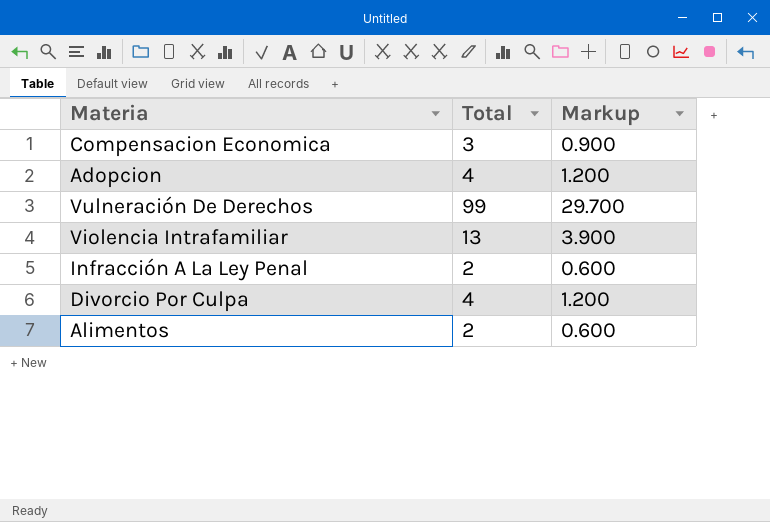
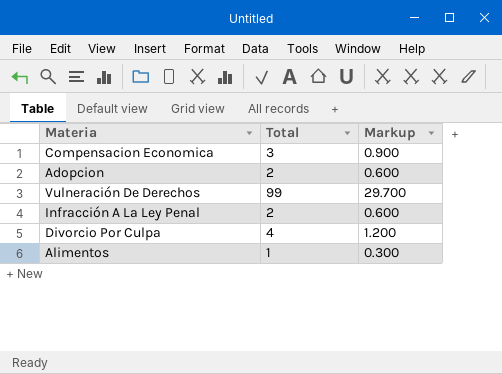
row Violencia Intrafamiliar: 13 | 3.900 -> none
Adopcion | Total: 4 -> 2
Adopcion | Markup: 1.200 -> 0.600
Alimentos | Total: 2 -> 1
Alimentos | Markup: 0.600 -> 0.300

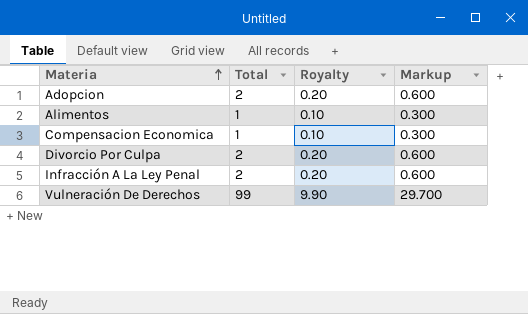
row order: none -> Materia ascending
column Royalty | formula: none -> [Total] * 0.1
Compensacion Economica | Total: 3 -> 1
Compensacion Economica | Markup: 0.900 -> 0.300
Divorcio Por Culpa | Total: 4 -> 2
Divorcio Por Culpa | Markup: 1.200 -> 0.600

